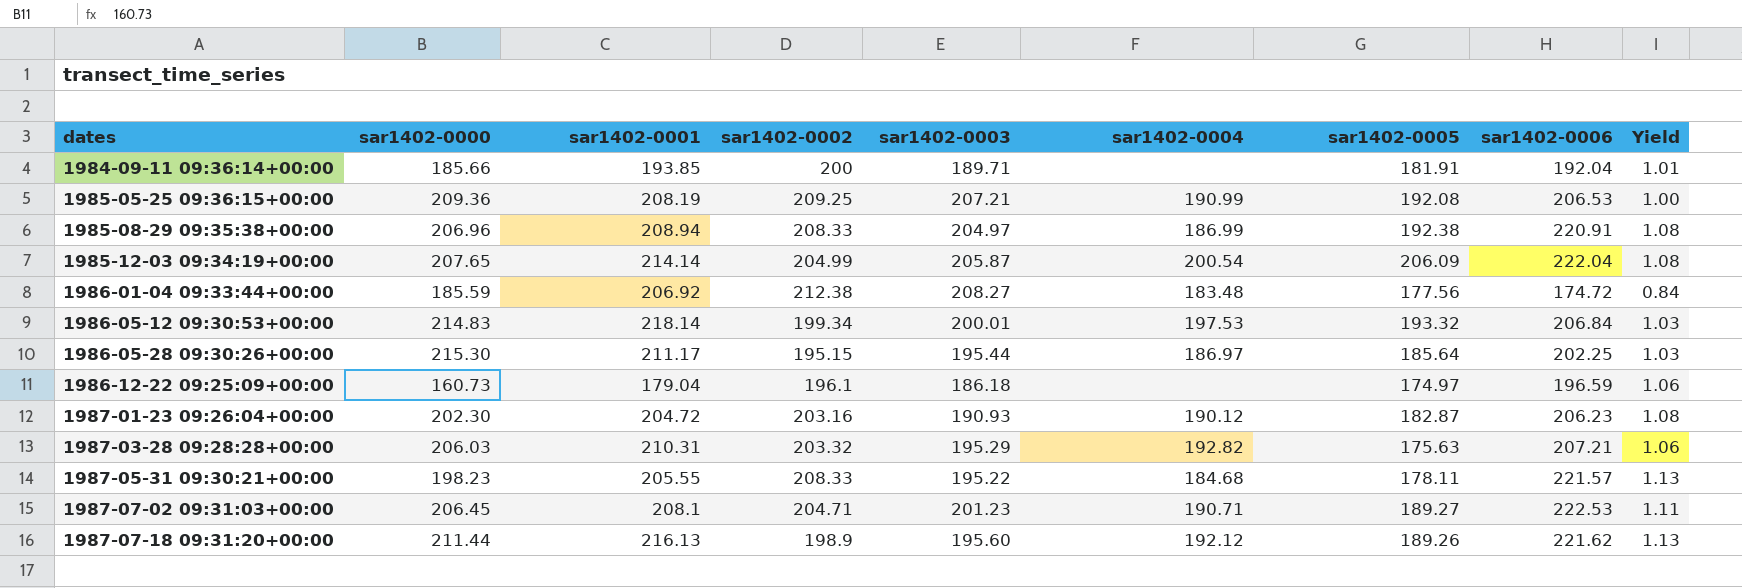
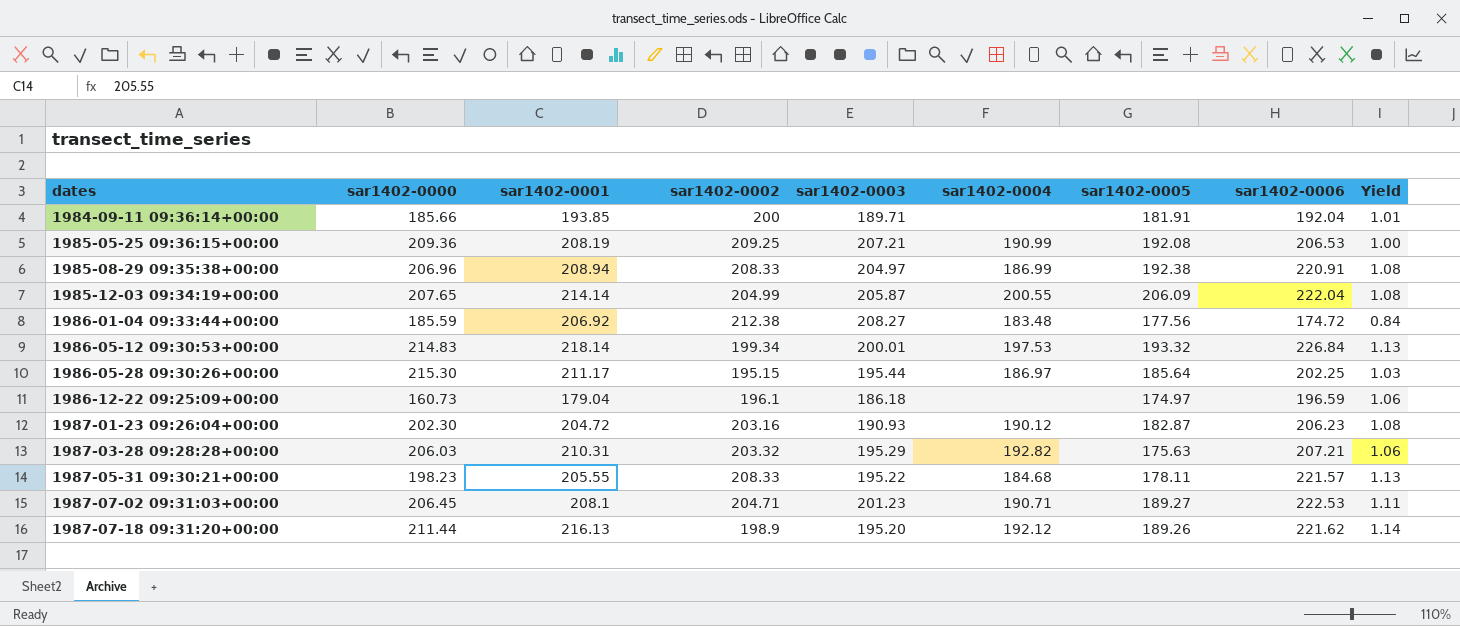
1985-12-03 09:34:19+00:00 | sar1402-0004: 200.54 -> 200.55
1986-05-12 09:30:53+00:00 | sar1402-0006: 206.84 -> 226.84
1986-05-12 09:30:53+00:00 | Yield: 1.03 -> 1.13
1987-07-18 09:31:20+00:00 | sar1402-0003: 195.60 -> 195.20
1987-07-18 09:31:20+00:00 | Yield: 1.13 -> 1.14

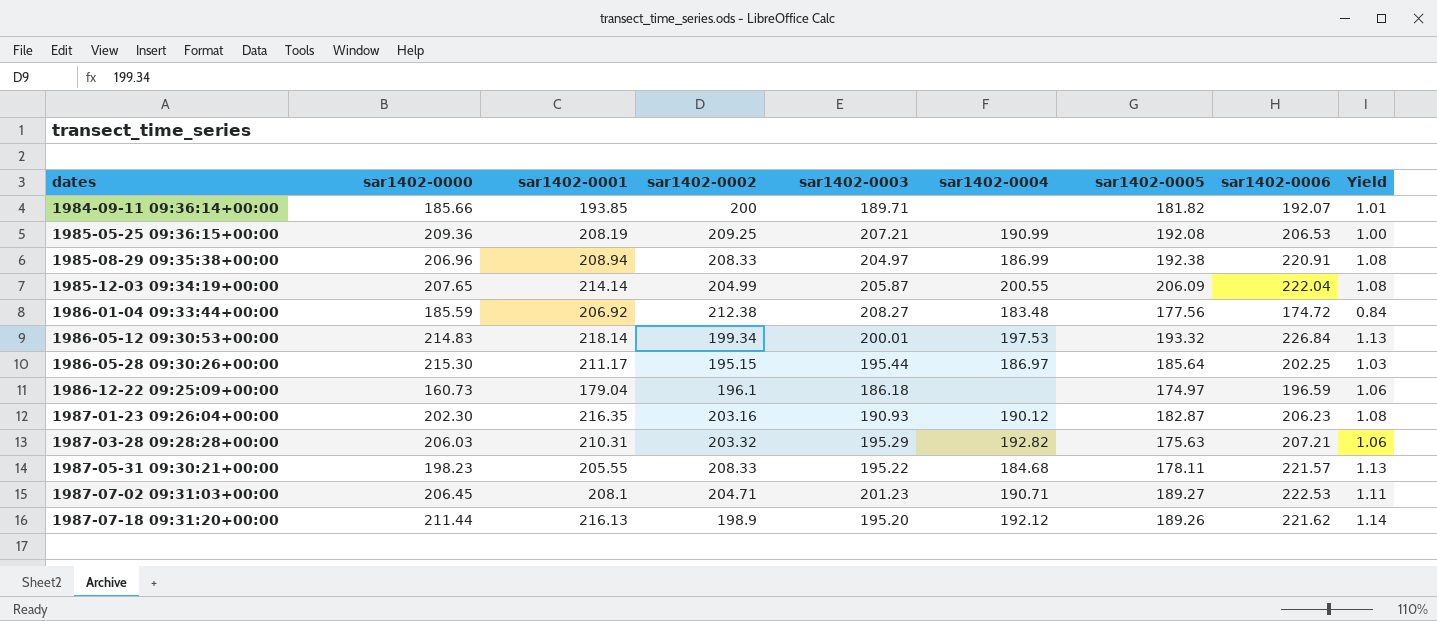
1984-09-11 09:36:14+00:00 | sar1402-0005: 181.91 -> 181.82
1984-09-11 09:36:14+00:00 | sar1402-0006: 192.04 -> 192.07
1987-01-23 09:26:04+00:00 | sar1402-0001: 204.72 -> 216.35

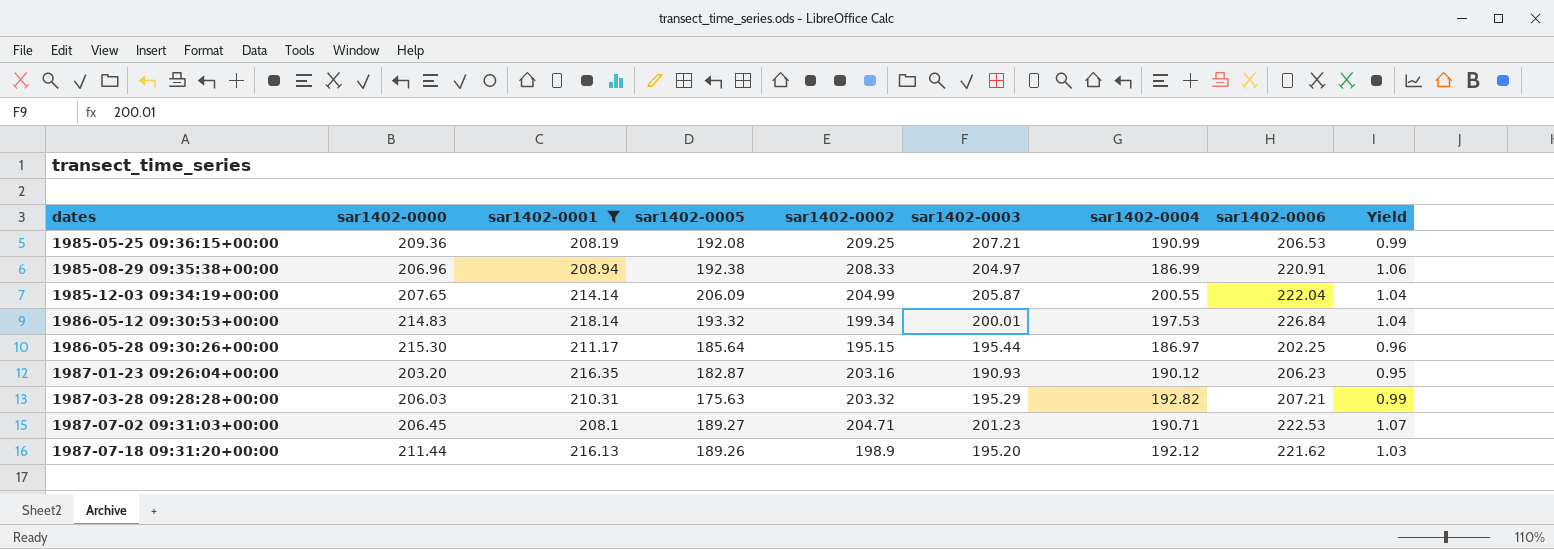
filter: none -> sar1402-0001 >= 208.1
column sar1402-0005 | position: 7 -> 4
column Yield | formula: [sar1402-0006] / [sar1402-0003] -> [sar1402-0006] / [sar1402-0001]
1987-01-23 09:26:04+00:00 | sar1402-0000: 202.30 -> 203.20

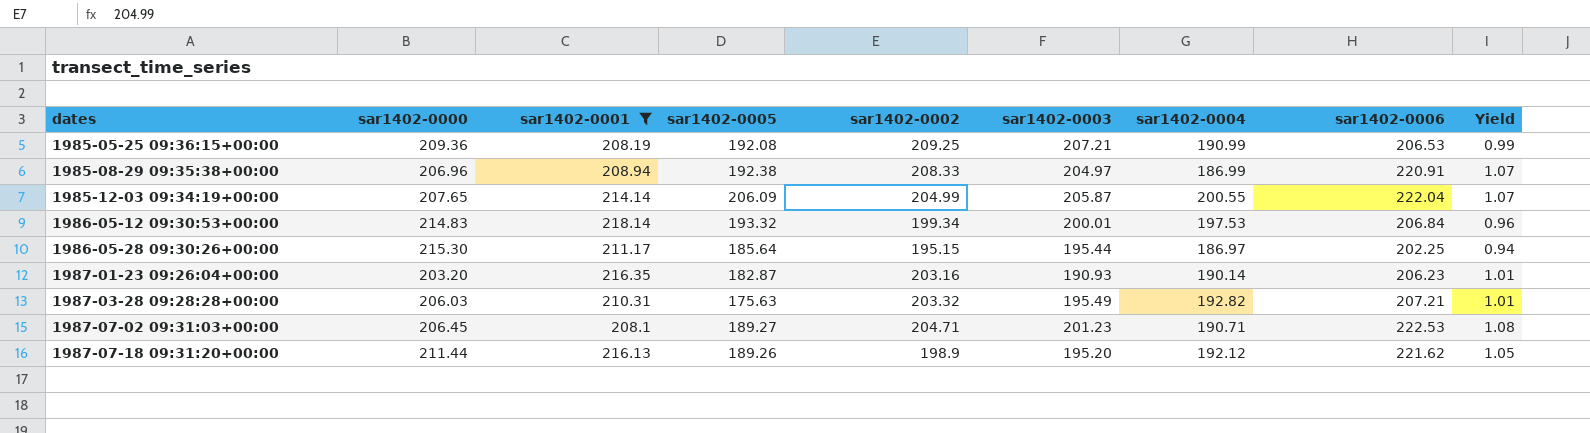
column Yield | formula: [sar1402-0006] / [sar1402-0001] -> [sar1402-0006] / [sar1402-0000]
1986-05-12 09:30:53+00:00 | sar1402-0006: 226.84 -> 206.84
1987-01-23 09:26:04+00:00 | sar1402-0004: 190.12 -> 190.14
1987-03-28 09:28:28+00:00 | sar1402-0003: 195.29 -> 195.49

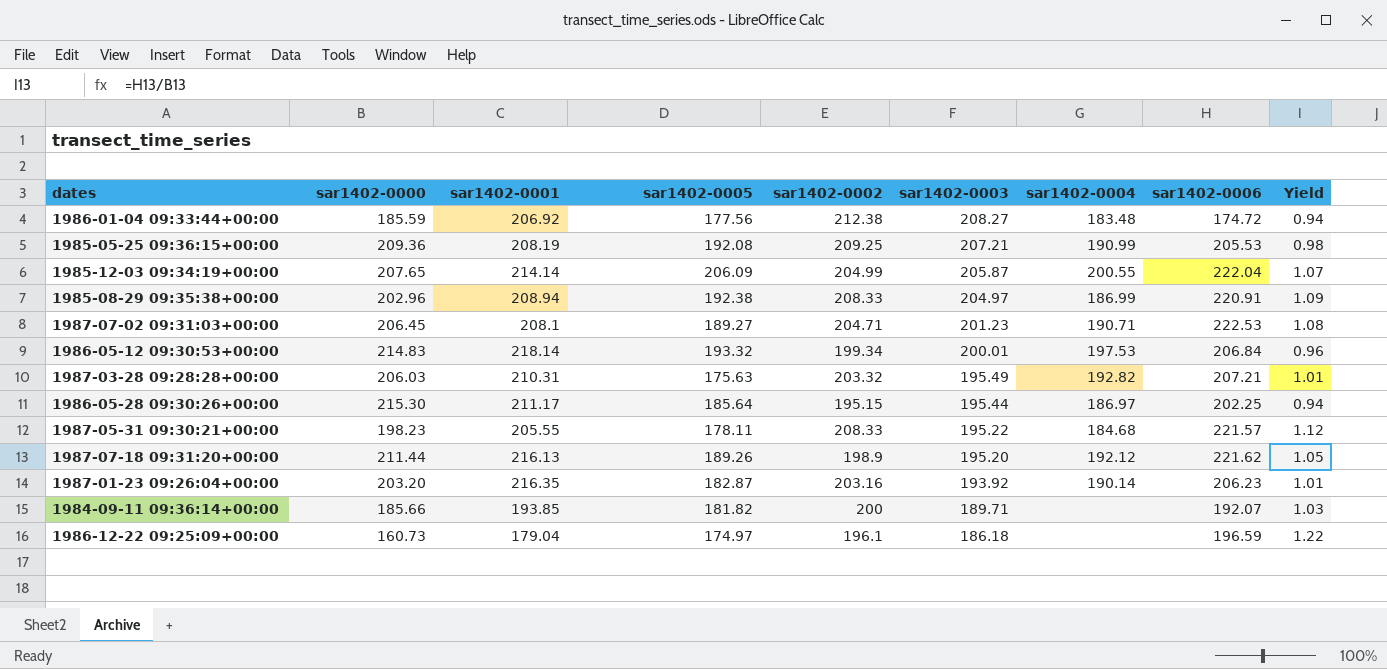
filter: sar1402-0001 >= 208.1 -> none
row order: dates ascending -> sar1402-0003 descending
1985-05-25 09:36:15+00:00 | sar1402-0006: 206.53 -> 205.53
1985-05-25 09:36:15+00:00 | Yield: 0.99 -> 0.98
1985-08-29 09:35:38+00:00 | sar1402-0000: 206.96 -> 202.96
1985-08-29 09:35:38+00:00 | Yield: 1.07 -> 1.09
1987-01-23 09:26:04+00:00 | sar1402-0003: 190.93 -> 193.92

